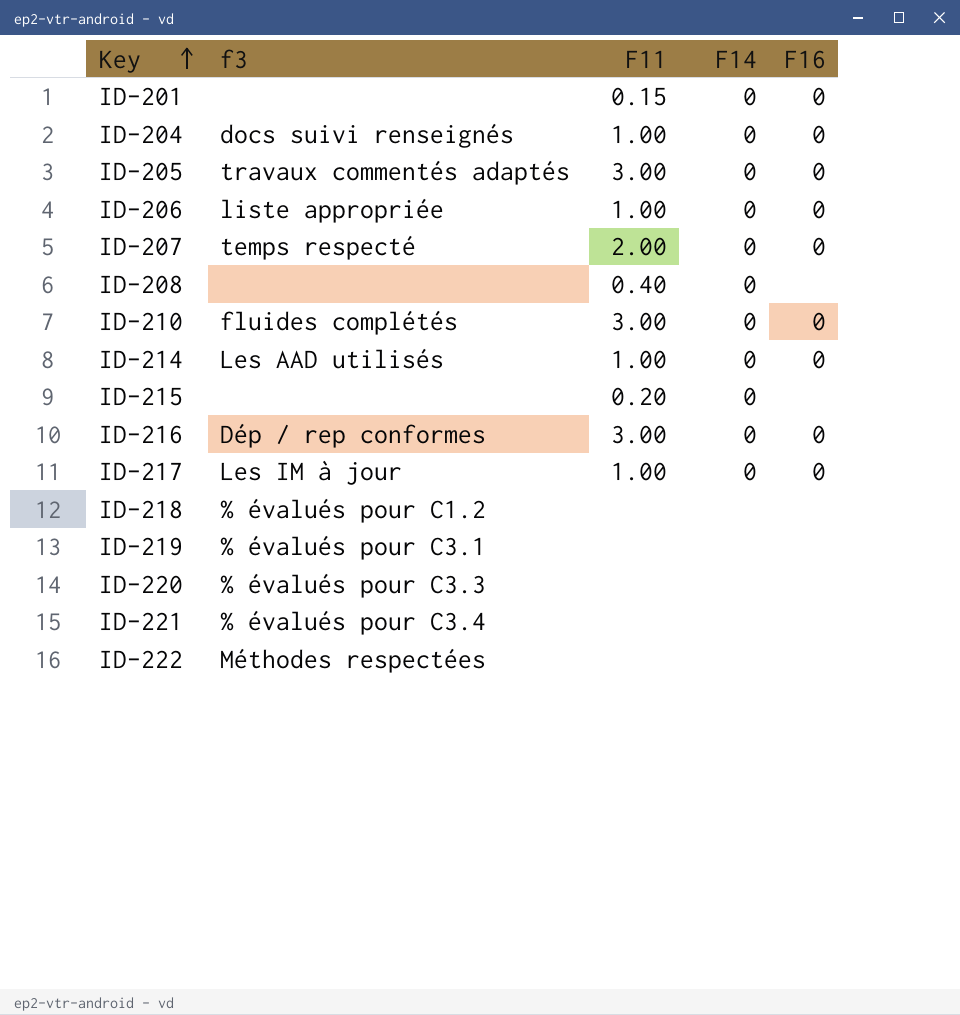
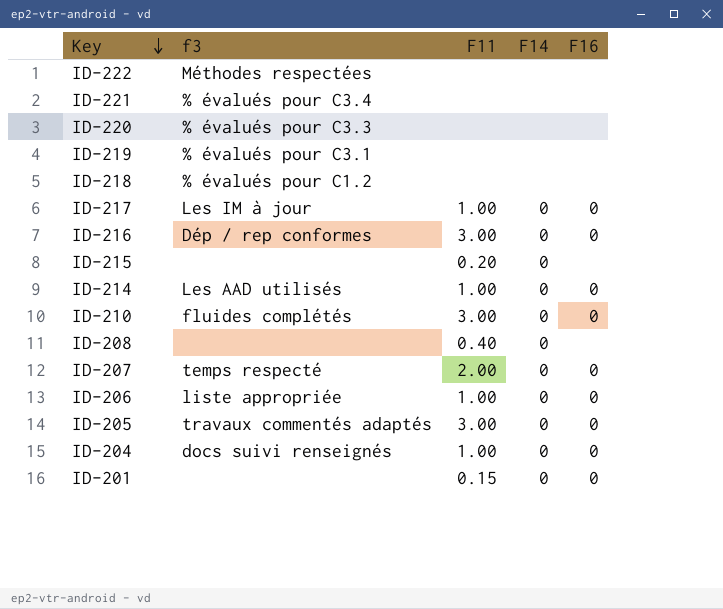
row order: Key ascending -> Key descending

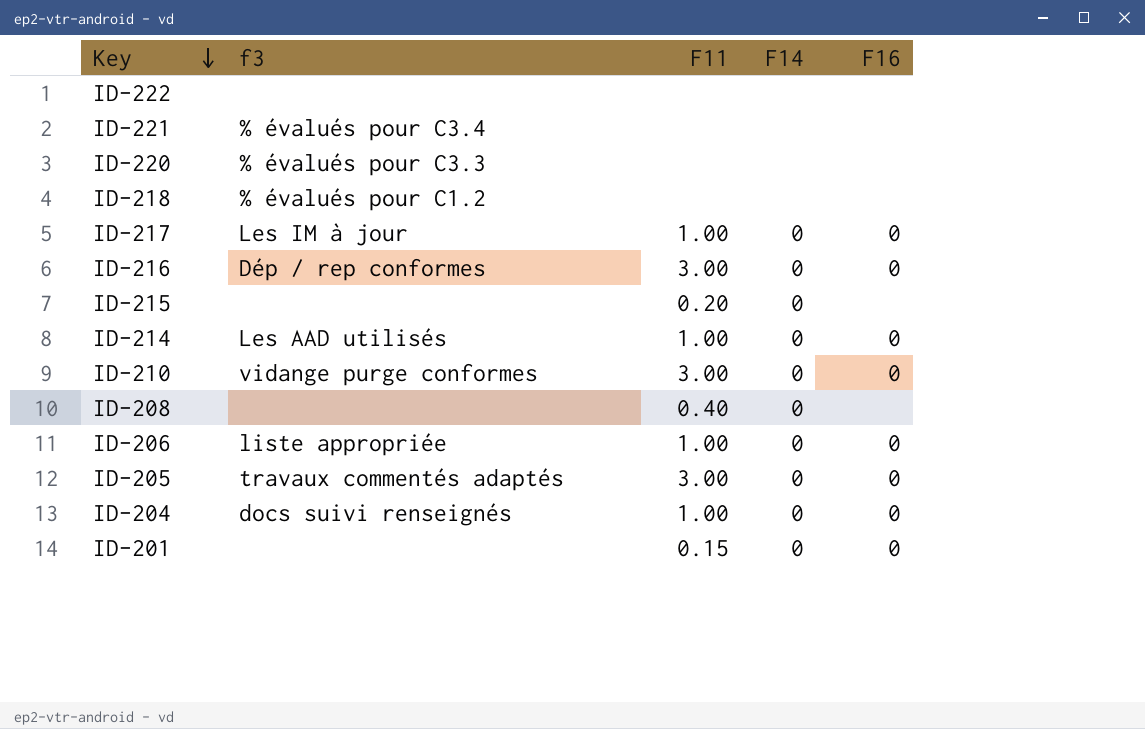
row ID-219: % évalués pour C3.1 | none | none | none -> none
row ID-207: temps respecté | 2.00 | 0 | 0 -> none
ID-222 | f3: Méthodes respectées -> none
ID-210 | f3: fluides complétés -> vidange purge conformes

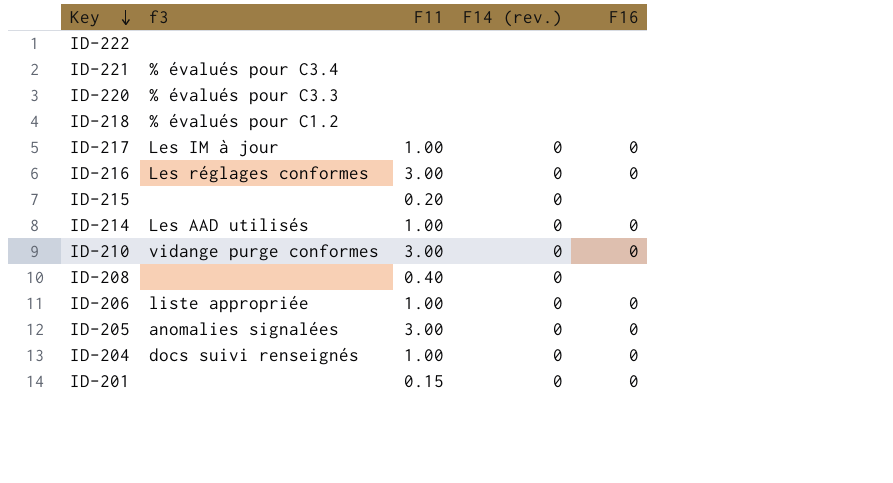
column name: F14 -> F14 (rev.)
ID-216 | f3: Dép / rep conformes -> Les réglages conformes
ID-205 | f3: travaux commentés adaptés -> anomalies signalées

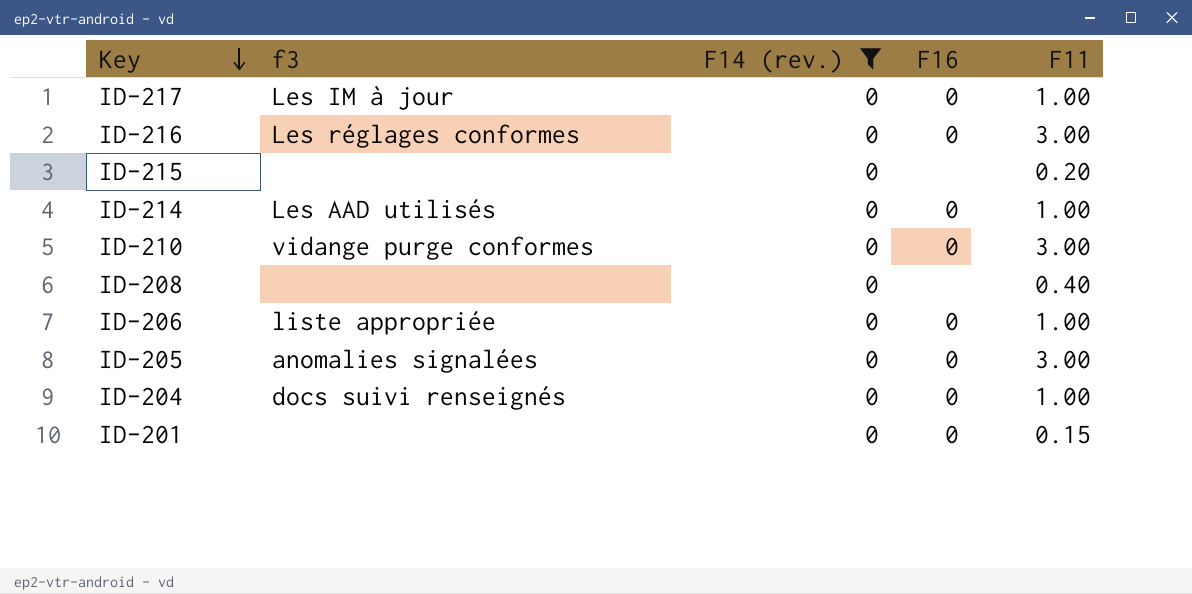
filter: none -> F14 (rev.) = 0
column F11 | position: 3 -> 5

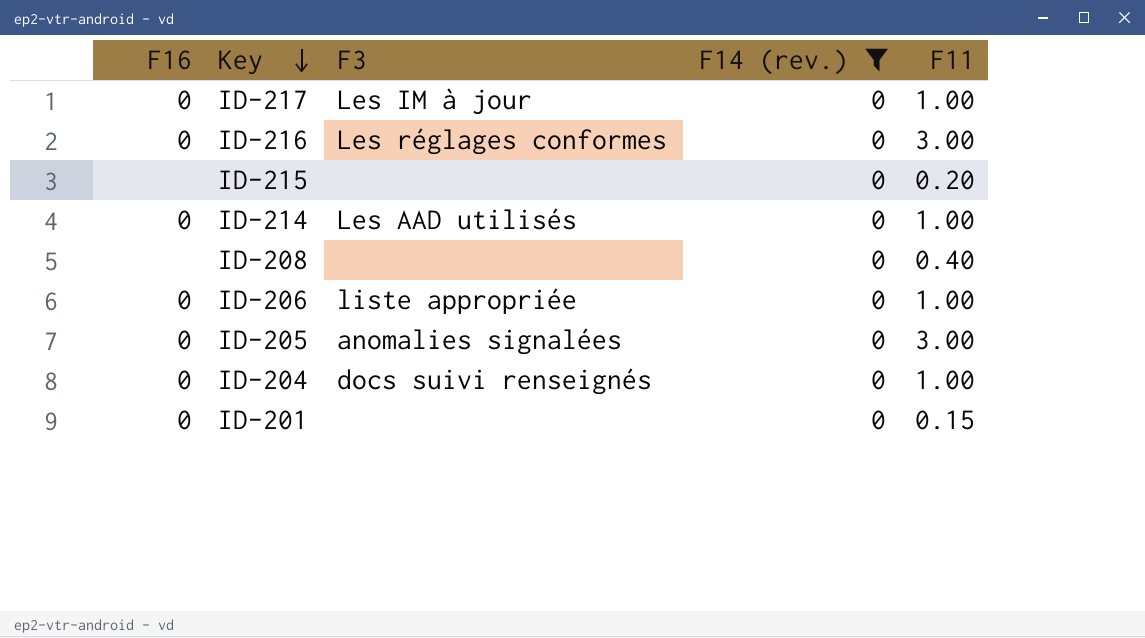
column F16 | position: 4 -> 1
column name: f3 -> F3
row ID-210: vidange purge conformes | 0 | 0 | 3.00 -> none

